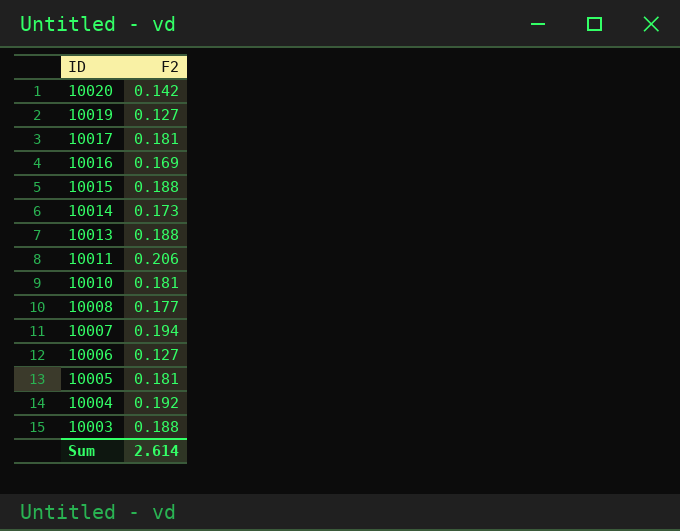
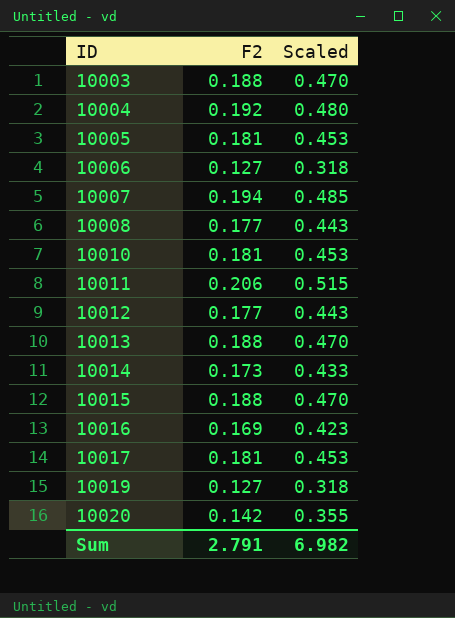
row order: ID descending -> ID ascending
column Scaled | formula: none -> [F2] * 2.5
row 10012: none -> 0.177 | 0.443
Sum | F2: 2.614 -> 2.791

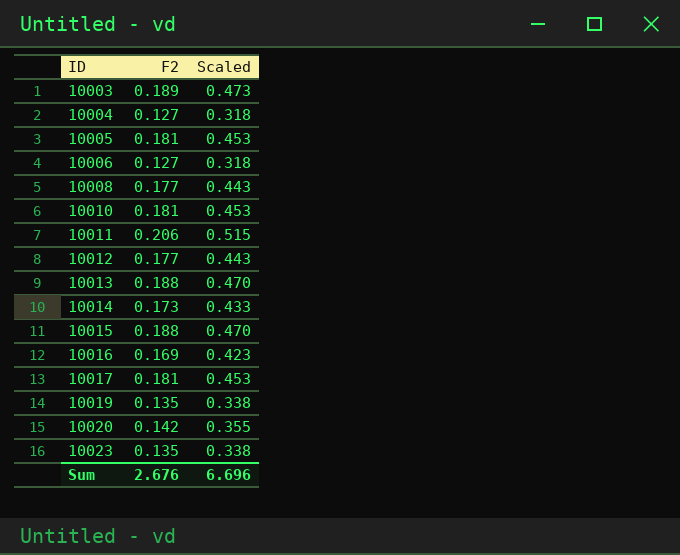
row 10007: 0.194 | 0.485 -> none
10003 | F2: 0.188 -> 0.189
10003 | Scaled: 0.470 -> 0.473
10004 | F2: 0.192 -> 0.127
10004 | Scaled: 0.480 -> 0.318
10019 | F2: 0.127 -> 0.135
10019 | Scaled: 0.318 -> 0.338
row 10023: none -> 0.135 | 0.338
Sum | F2: 2.791 -> 2.676
Sum | Scaled: 6.982 -> 6.696

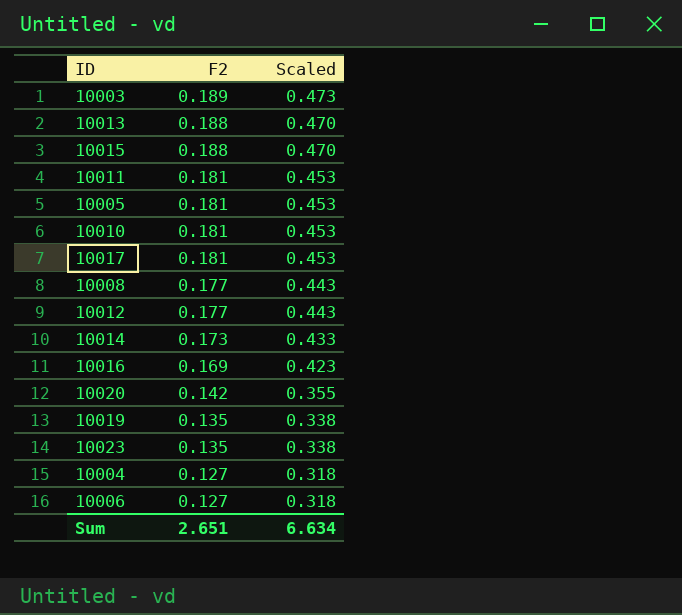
row order: ID ascending -> F2 descending
10011 | F2: 0.206 -> 0.181
10011 | Scaled: 0.515 -> 0.453
Sum | F2: 2.676 -> 2.651
Sum | Scaled: 6.696 -> 6.634

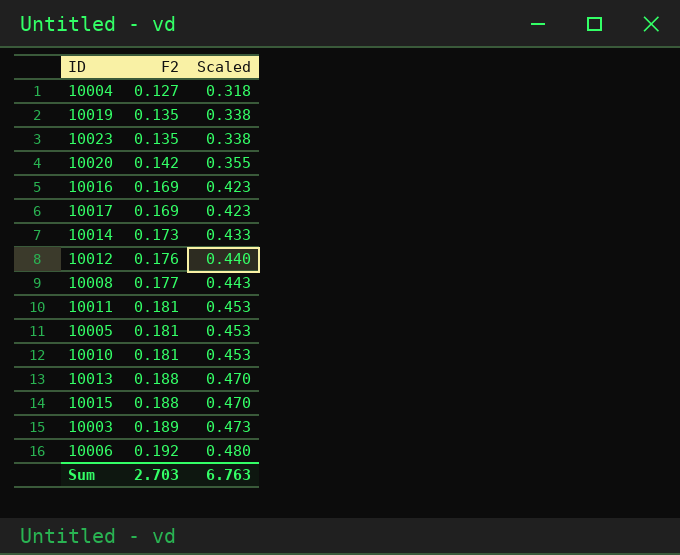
row order: F2 descending -> F2 ascending
10017 | F2: 0.181 -> 0.169
10017 | Scaled: 0.453 -> 0.423
10012 | F2: 0.177 -> 0.176
10012 | Scaled: 0.443 -> 0.440
10006 | F2: 0.127 -> 0.192
10006 | Scaled: 0.318 -> 0.480
Sum | F2: 2.651 -> 2.703
Sum | Scaled: 6.634 -> 6.763

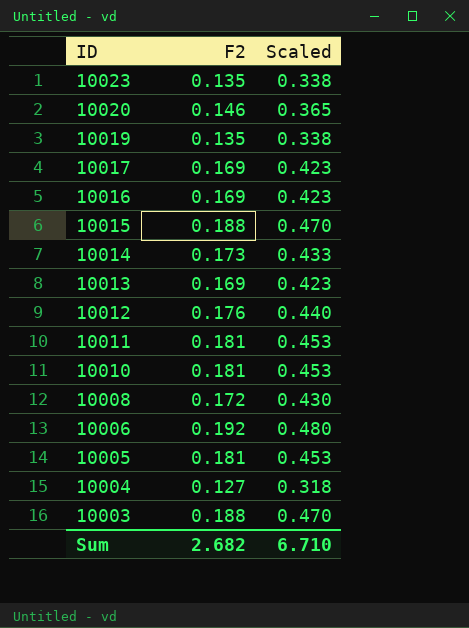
row order: F2 ascending -> ID descending
10020 | F2: 0.142 -> 0.146
10020 | Scaled: 0.355 -> 0.365
10013 | F2: 0.188 -> 0.169
10013 | Scaled: 0.470 -> 0.423
10008 | F2: 0.177 -> 0.172
10008 | Scaled: 0.443 -> 0.430
10003 | F2: 0.189 -> 0.188
10003 | Scaled: 0.473 -> 0.470
Sum | F2: 2.703 -> 2.682
Sum | Scaled: 6.763 -> 6.710

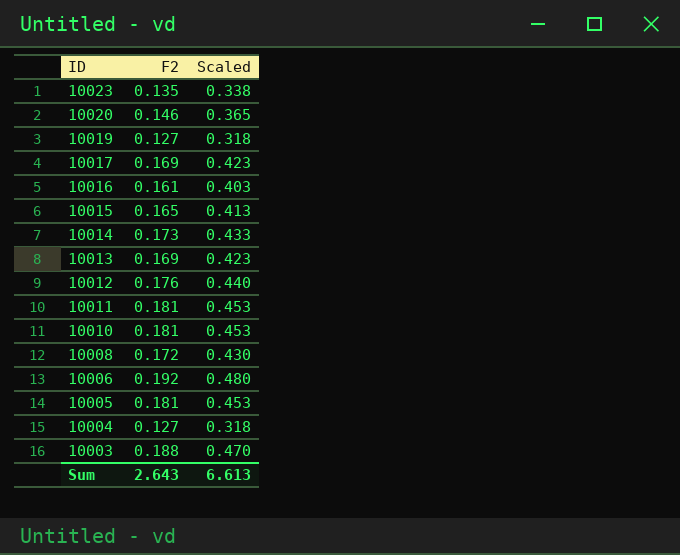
10019 | F2: 0.135 -> 0.127
10019 | Scaled: 0.338 -> 0.318
10016 | F2: 0.169 -> 0.161
10016 | Scaled: 0.423 -> 0.403
10015 | F2: 0.188 -> 0.165
10015 | Scaled: 0.470 -> 0.413
Sum | F2: 2.682 -> 2.643
Sum | Scaled: 6.710 -> 6.613

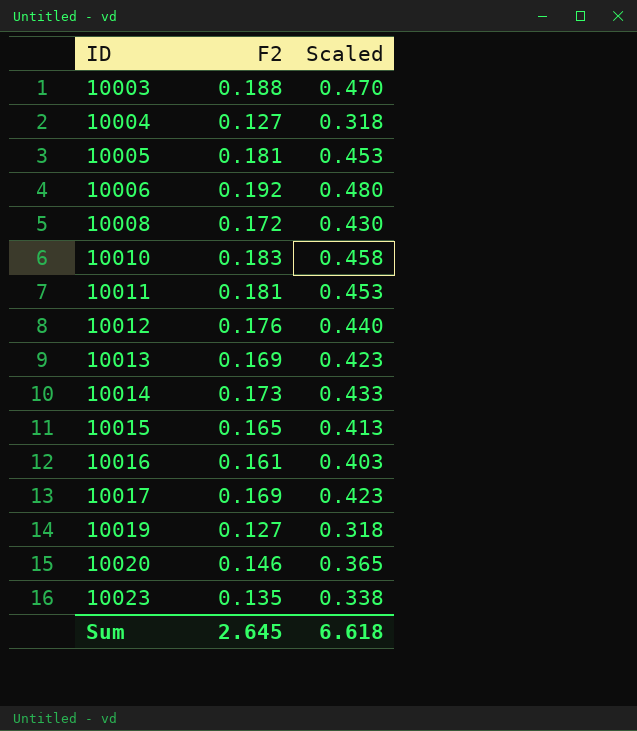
row order: ID descending -> ID ascending
10010 | F2: 0.181 -> 0.183
10010 | Scaled: 0.453 -> 0.458
Sum | F2: 2.643 -> 2.645
Sum | Scaled: 6.613 -> 6.618

